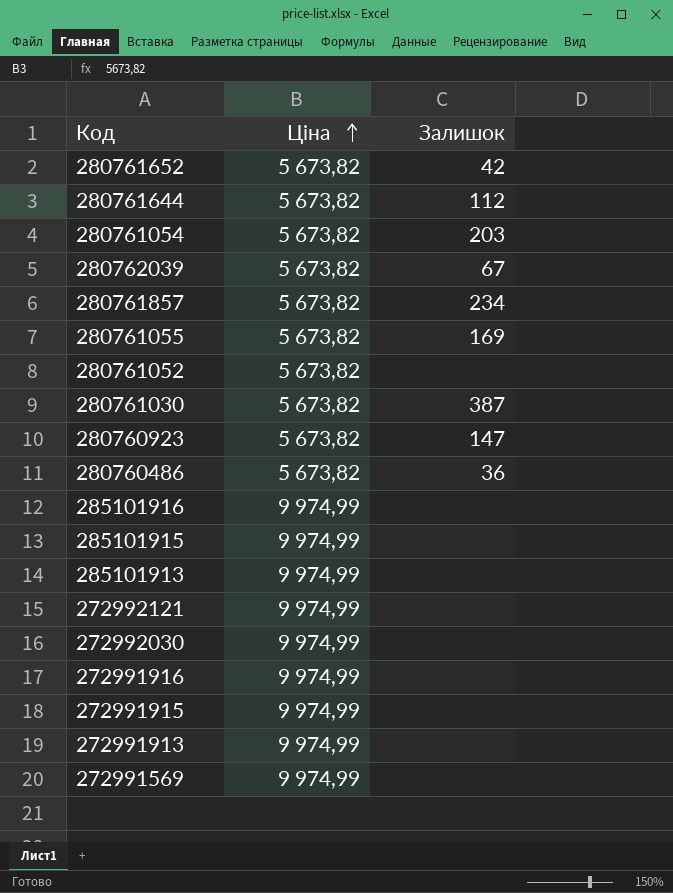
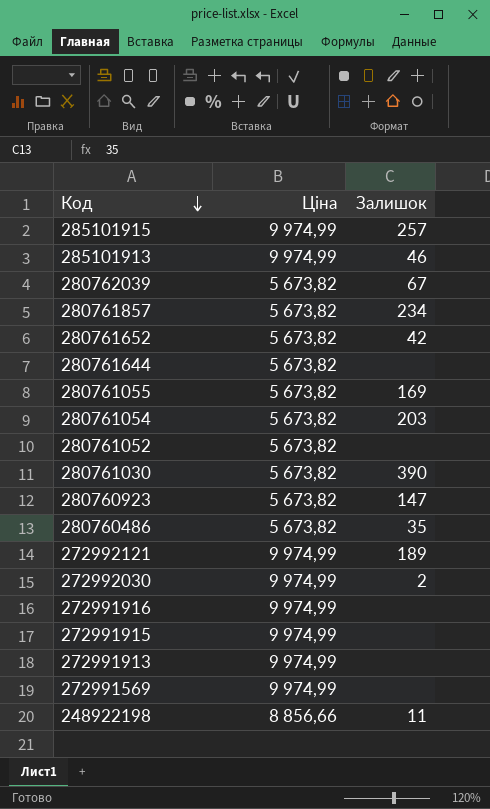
row order: Ціна ascending -> Код descending
row 285101916: 9 974,99 | none -> none
285101915 | Залишок: none -> 257
285101913 | Залишок: none -> 46
280761644 | Залишок: 112 -> none
280761030 | Залишок: 387 -> 390
280760486 | Залишок: 36 -> 35
272992121 | Залишок: none -> 189
272992030 | Залишок: none -> 2
row 248922198: none -> 8 856,66 | 11

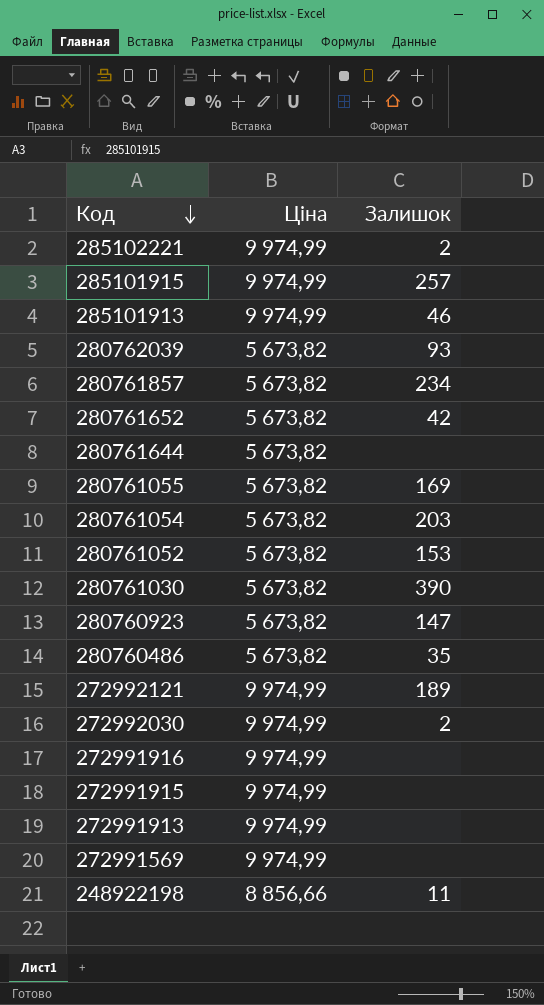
row 285102221: none -> 9 974,99 | 2
280762039 | Залишок: 67 -> 93
280761052 | Залишок: none -> 153

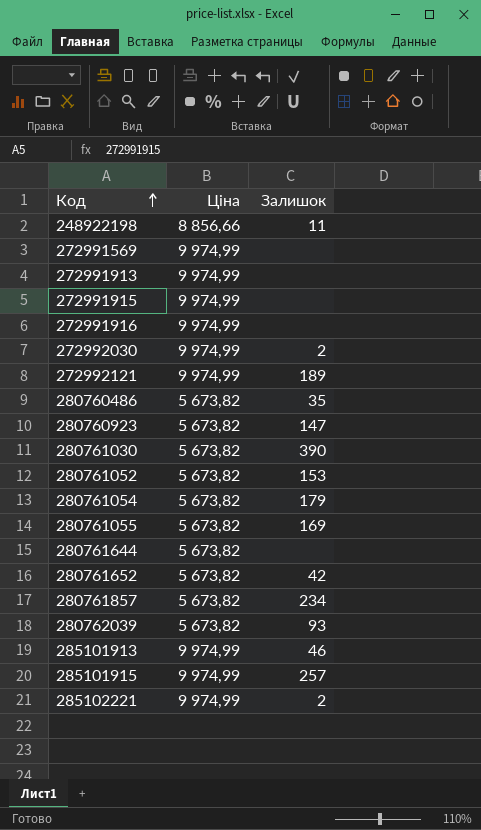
row order: Код descending -> Код ascending
280761054 | Залишок: 203 -> 179

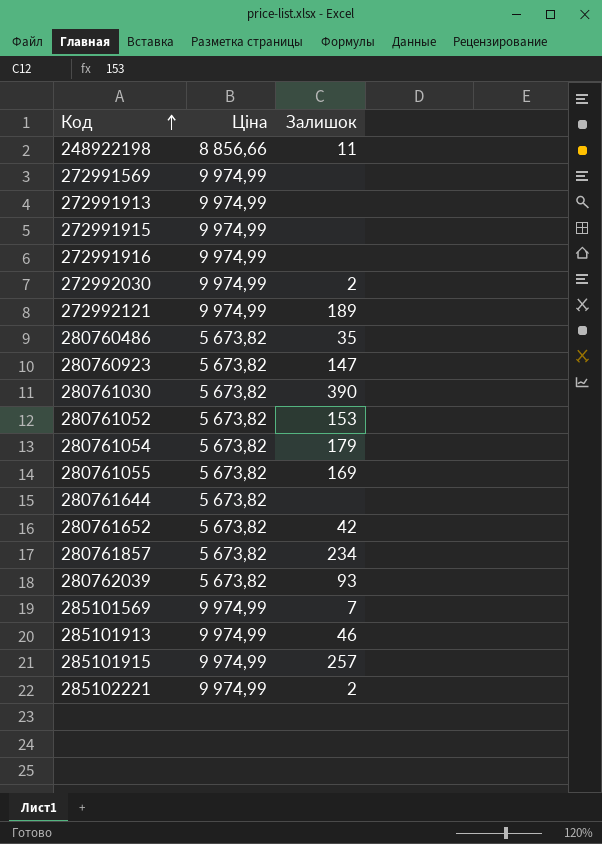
row 285101569: none -> 9 974,99 | 7

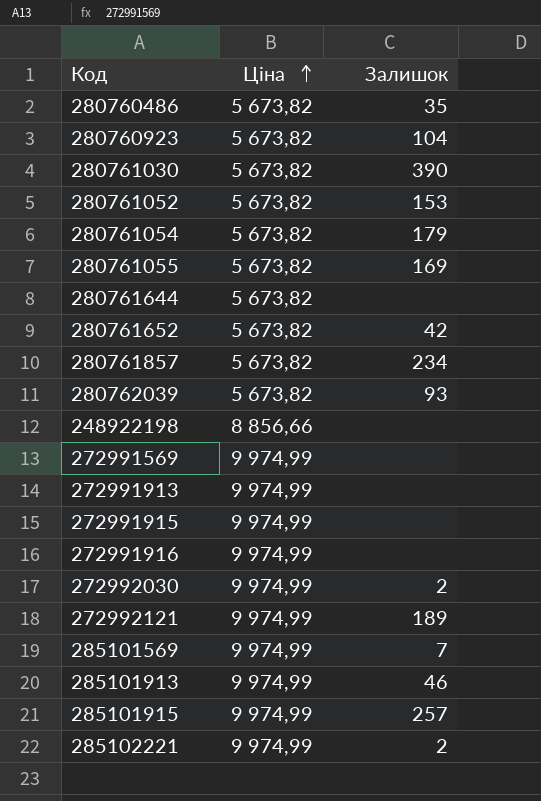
row order: Код ascending -> Ціна ascending
280760923 | Залишок: 147 -> 104
248922198 | Залишок: 11 -> none

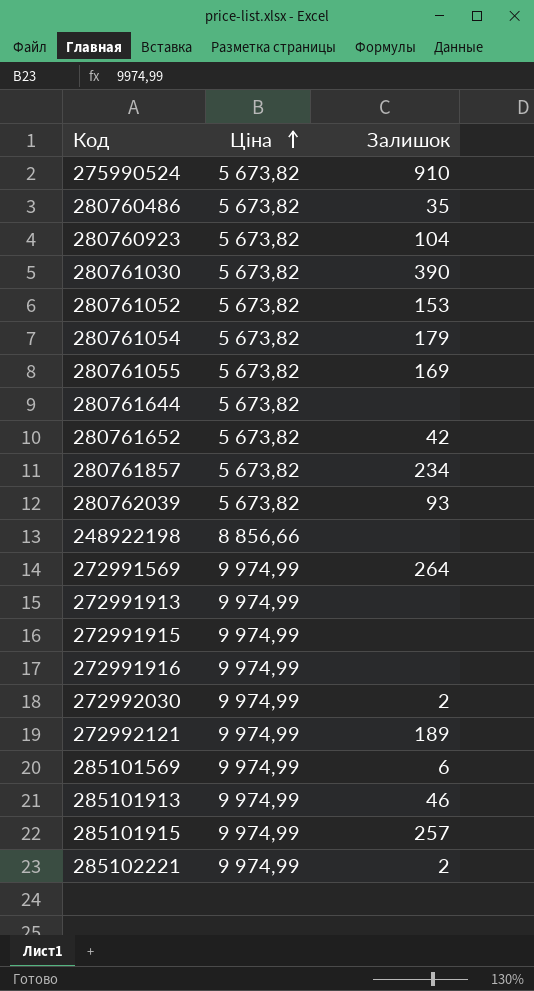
row 275990524: none -> 5 673,82 | 910
272991569 | Залишок: none -> 264
285101569 | Залишок: 7 -> 6

